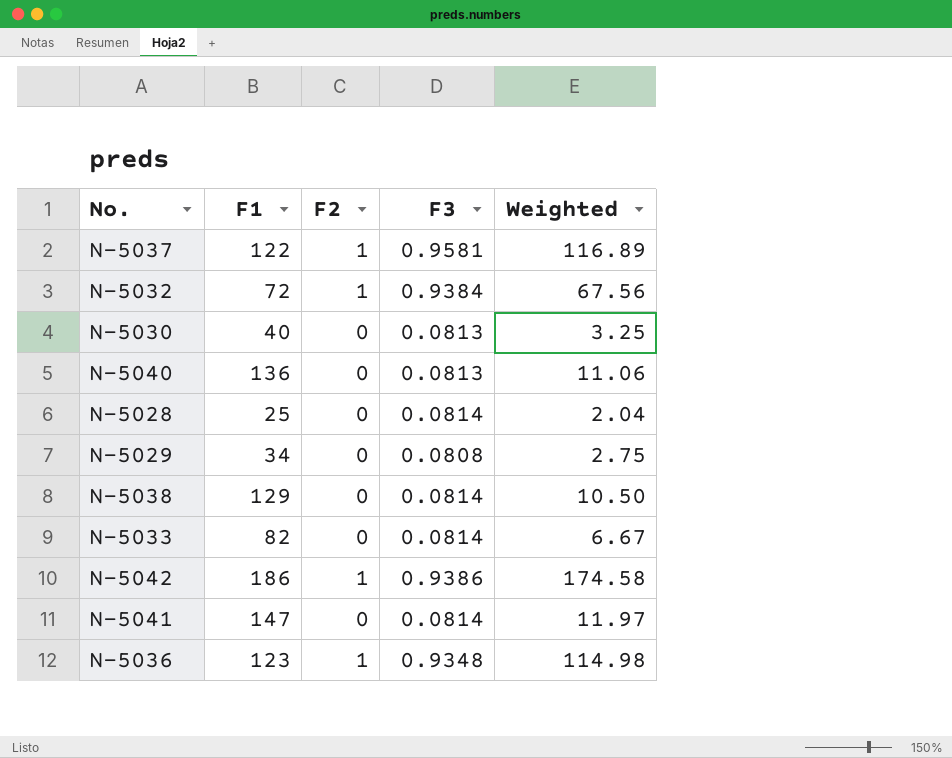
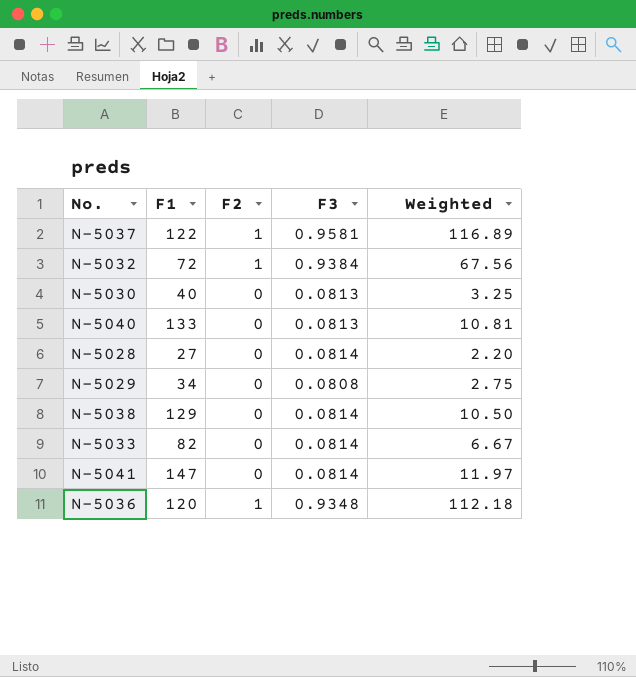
row N-5042: 186 | 1 | 0.9386 | 174.58 -> none
N-5040 | F1: 136 -> 133
N-5040 | Weighted: 11.06 -> 10.81
N-5028 | F1: 25 -> 27
N-5028 | Weighted: 2.04 -> 2.20
N-5036 | F1: 123 -> 120
N-5036 | Weighted: 114.98 -> 112.18

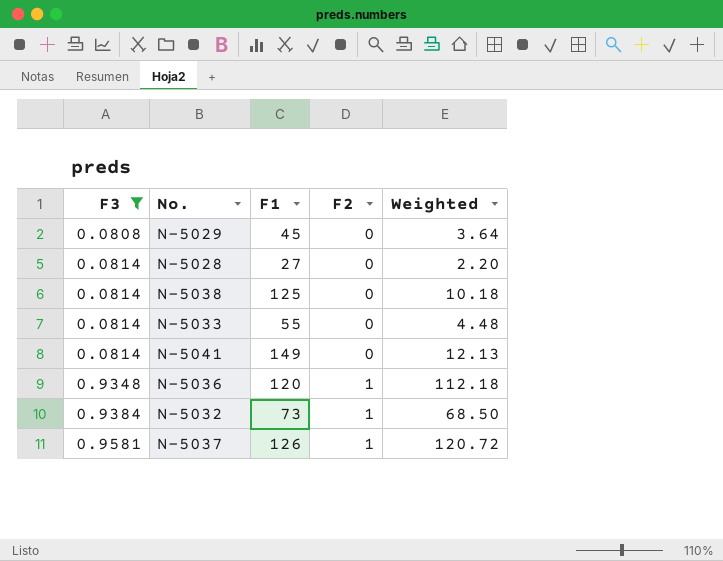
filter: none -> F3 != 0.0813
row order: none -> F3 ascending
column F3 | position: 4 -> 1
N-5029 | F1: 34 -> 45
N-5029 | Weighted: 2.75 -> 3.64
N-5038 | F1: 129 -> 125
N-5038 | Weighted: 10.50 -> 10.18
N-5033 | F1: 82 -> 55
N-5033 | Weighted: 6.67 -> 4.48
N-5041 | F1: 147 -> 149
N-5041 | Weighted: 11.97 -> 12.13
N-5032 | F1: 72 -> 73
N-5032 | Weighted: 67.56 -> 68.50
N-5037 | F1: 122 -> 126
N-5037 | Weighted: 116.89 -> 120.72

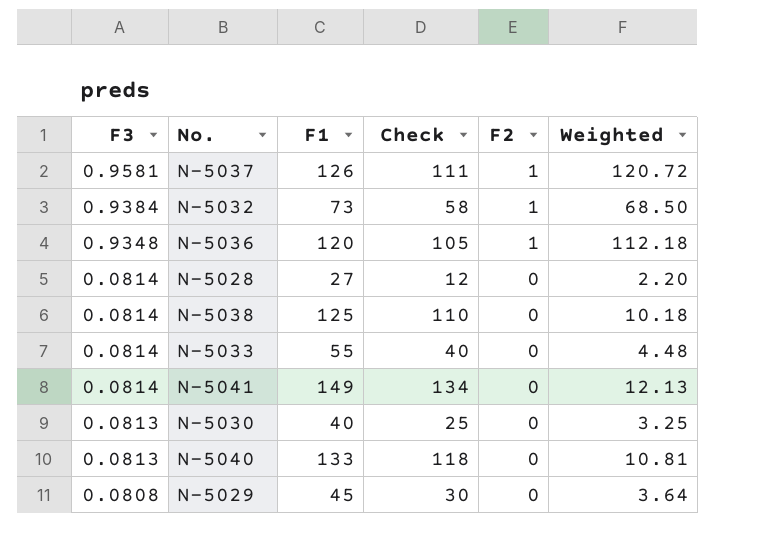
filter: F3 != 0.0813 -> none
row order: F3 ascending -> F3 descending
column Check | formula: none -> [F1] - 15

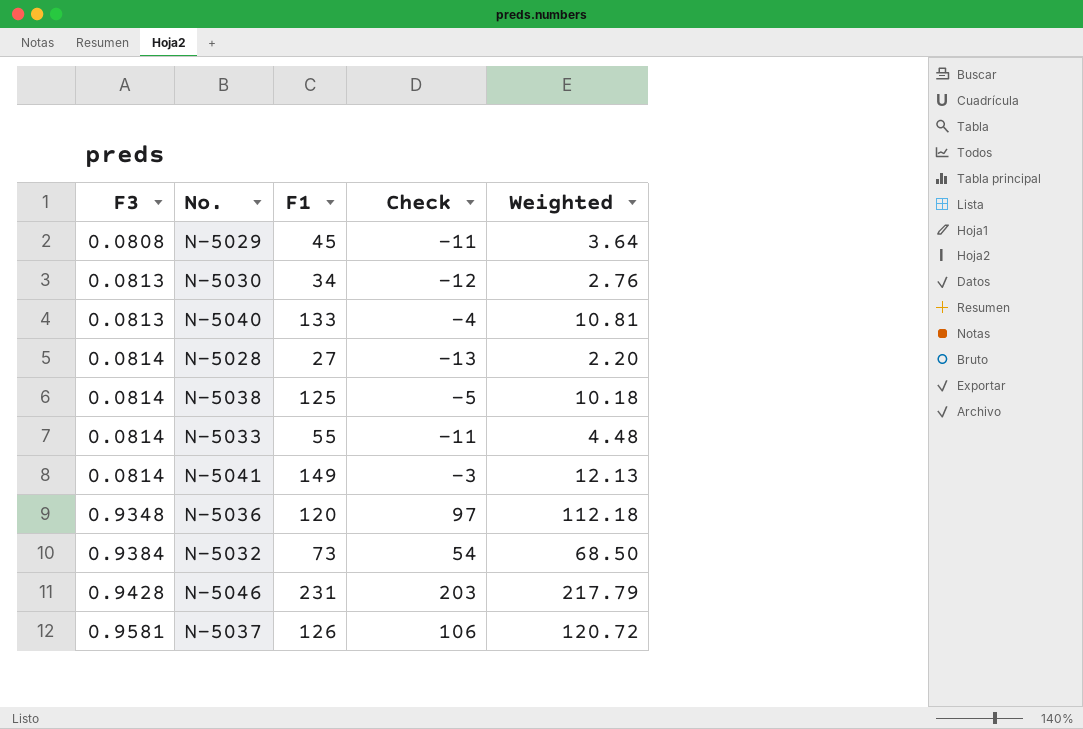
row order: F3 descending -> F3 ascending
column F2 | position: 5 -> none
column Check | formula: [F1] - 15 -> [Weighted] - 15
N-5030 | F1: 40 -> 34
N-5030 | Weighted: 3.25 -> 2.76
row N-5046: none -> 0.9428 | 231 | 203 | 217.79

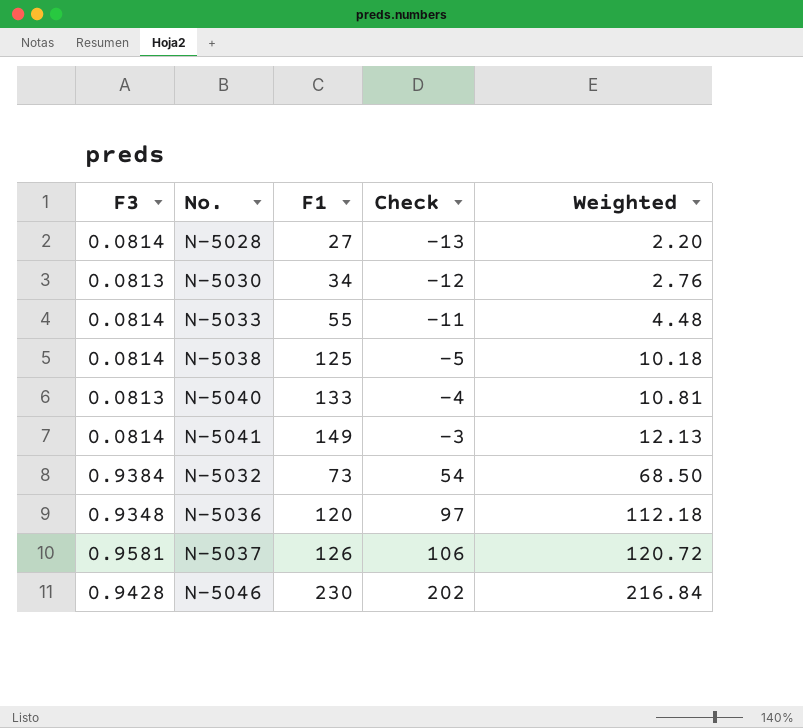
row order: F3 ascending -> Check ascending
row N-5029: 0.0808 | 45 | -11 | 3.64 -> none
N-5046 | F1: 231 -> 230
N-5046 | Check: 203 -> 202
N-5046 | Weighted: 217.79 -> 216.84

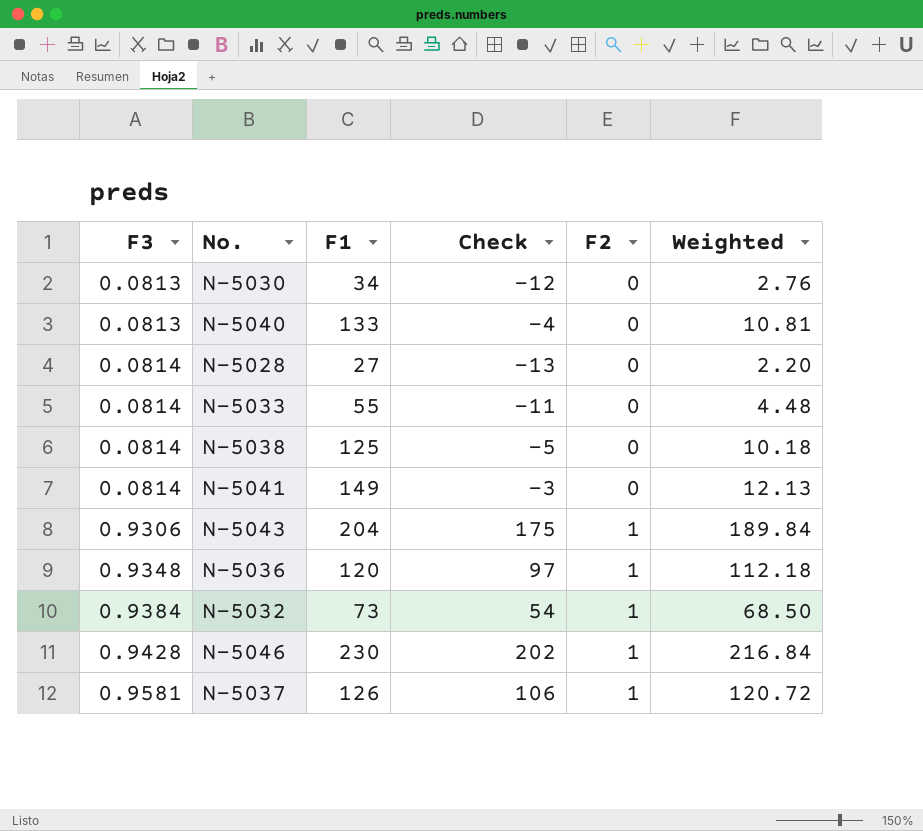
row order: Check ascending -> F3 ascending
column F2 | position: none -> 5
row N-5043: none -> 0.9306 | 204 | 175 | 1 | 189.84

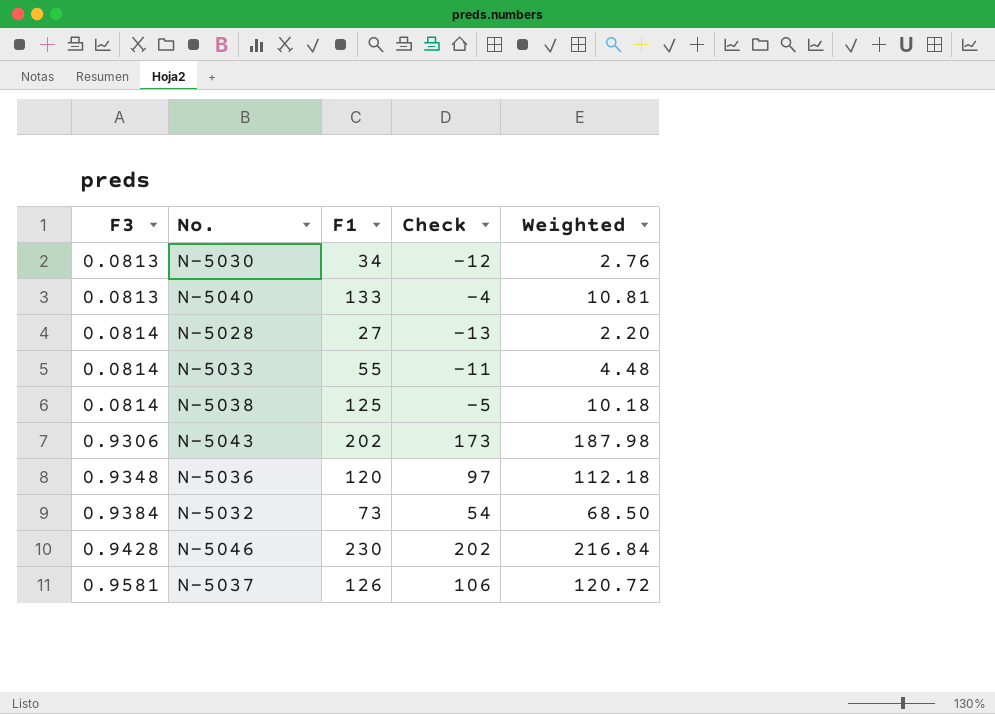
column F2 | position: 5 -> none
row N-5041: 0.0814 | 149 | -3 | 0 | 12.13 -> none
N-5043 | F1: 204 -> 202
N-5043 | Check: 175 -> 173
N-5043 | Weighted: 189.84 -> 187.98

